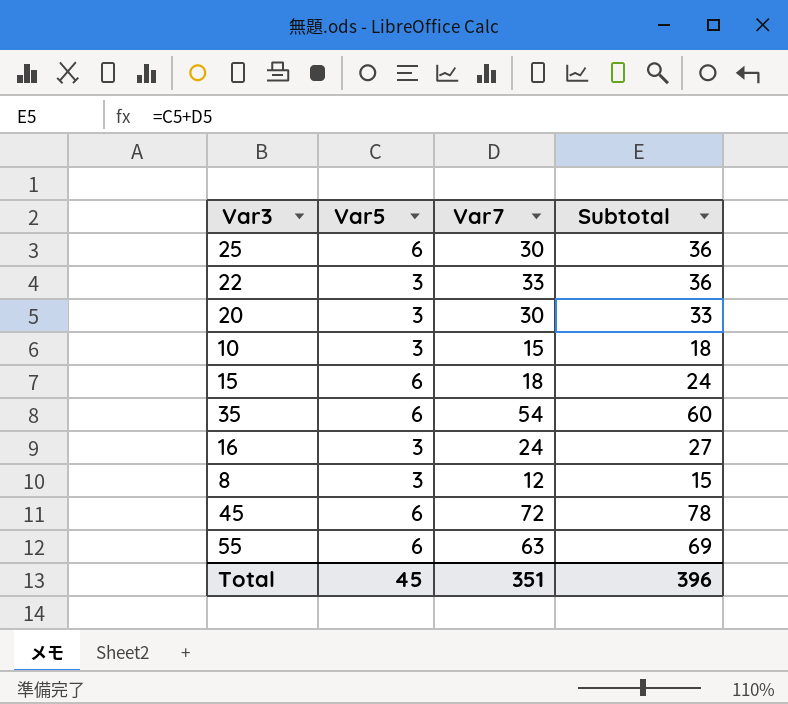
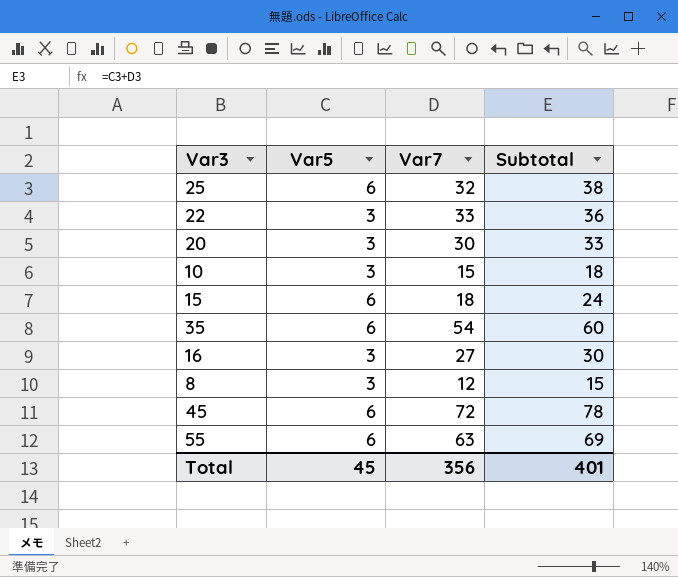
25 | Var7: 30 -> 32
25 | Subtotal: 36 -> 38
16 | Var7: 24 -> 27
16 | Subtotal: 27 -> 30
Total | Var7: 351 -> 356
Total | Subtotal: 396 -> 401

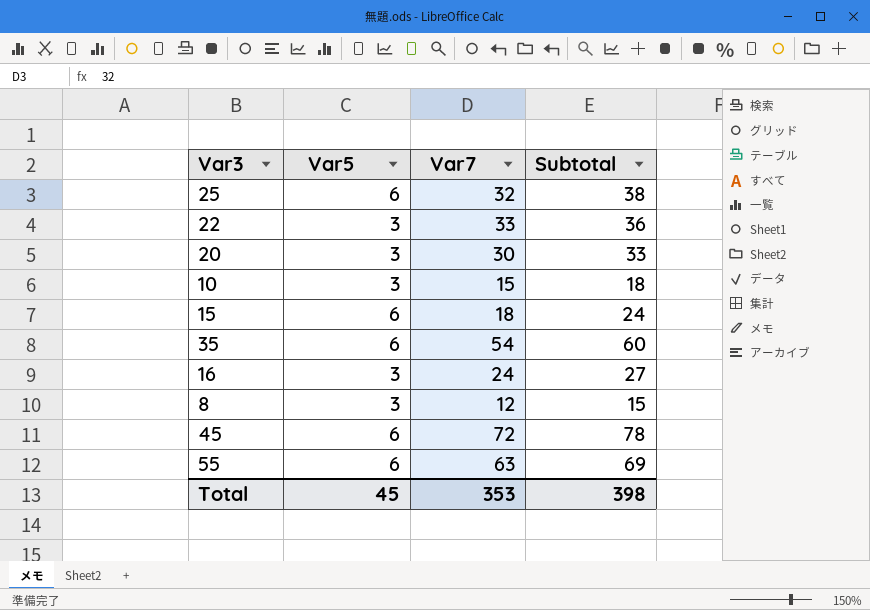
16 | Var7: 27 -> 24
16 | Subtotal: 30 -> 27
Total | Var7: 356 -> 353
Total | Subtotal: 401 -> 398

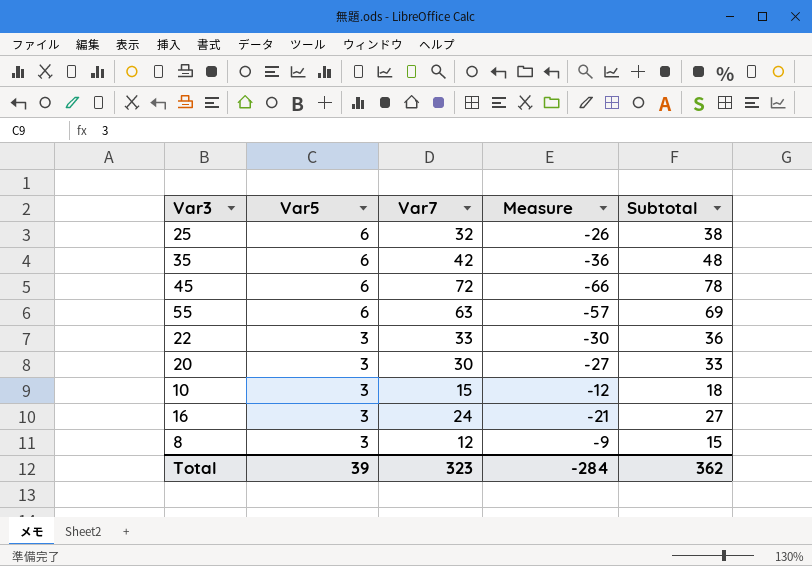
row order: none -> Var5 descending
column Measure | formula: none -> [Var5] - [Var7]
row 15: 6 | 18 | 24 -> none
35 | Var7: 54 -> 42
35 | Subtotal: 60 -> 48
Total | Var5: 45 -> 39
Total | Var7: 353 -> 323
Total | Subtotal: 398 -> 362

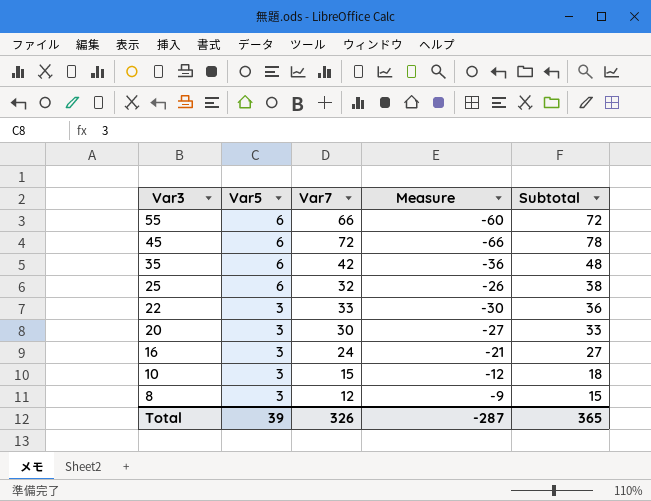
row order: Var5 descending -> Var3 descending
55 | Var7: 63 -> 66
55 | Measure: -57 -> -60
55 | Subtotal: 69 -> 72
Total | Var7: 323 -> 326
Total | Measure: -284 -> -287
Total | Subtotal: 362 -> 365

